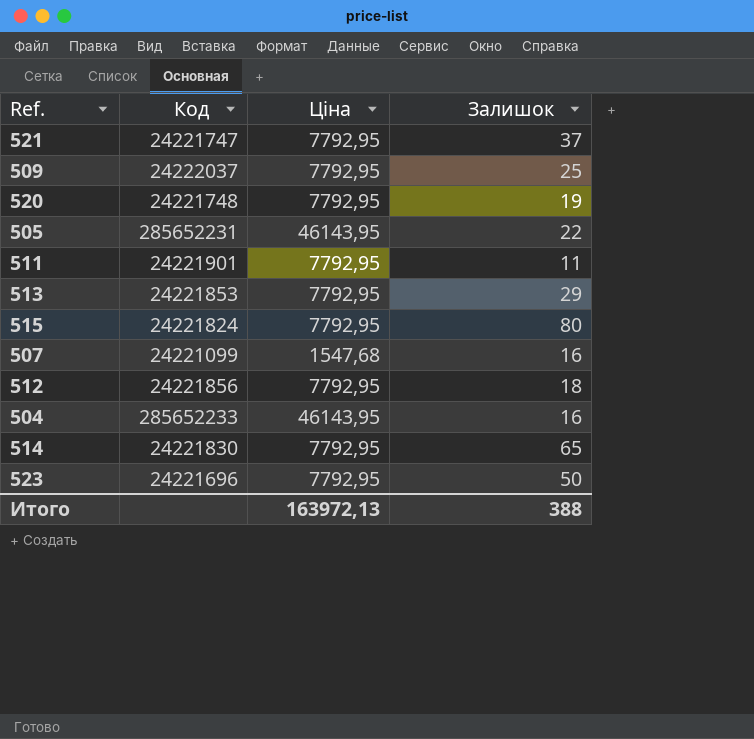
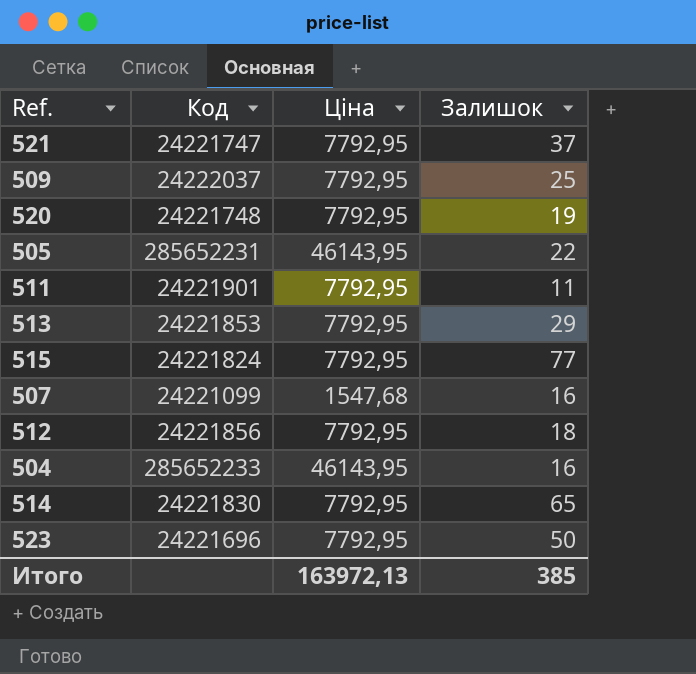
515 | Залишок: 80 -> 77
Итого | Залишок: 388 -> 385

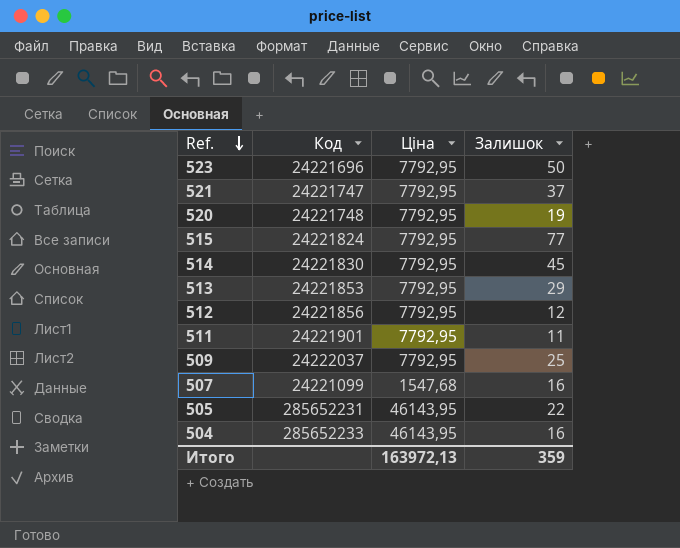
row order: none -> Ref. descending
514 | Залишок: 65 -> 45
512 | Залишок: 18 -> 12
Итого | Залишок: 385 -> 359

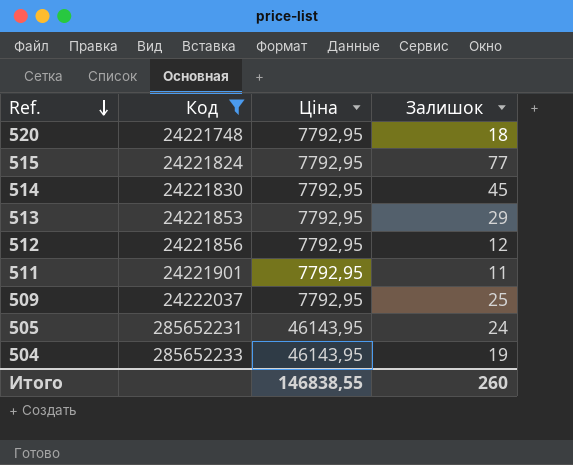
filter: none -> Код >= 24221748
520 | Залишок: 19 -> 18
505 | Залишок: 22 -> 24
504 | Залишок: 16 -> 19
Итого | Ціна: 163972,13 -> 146838,55
Итого | Залишок: 359 -> 260

